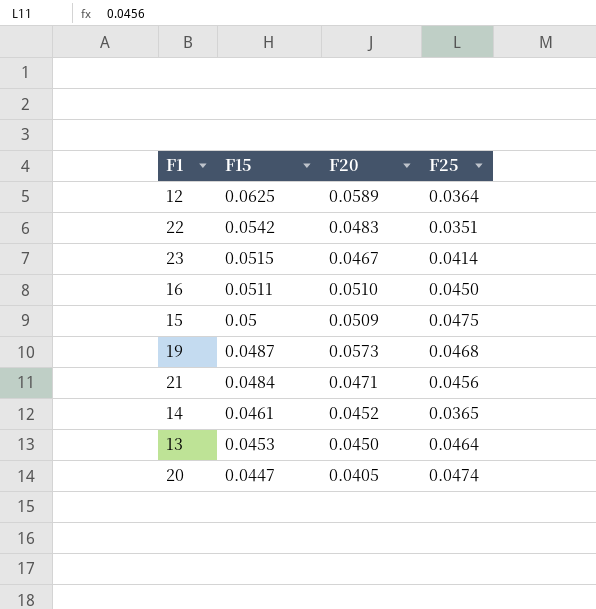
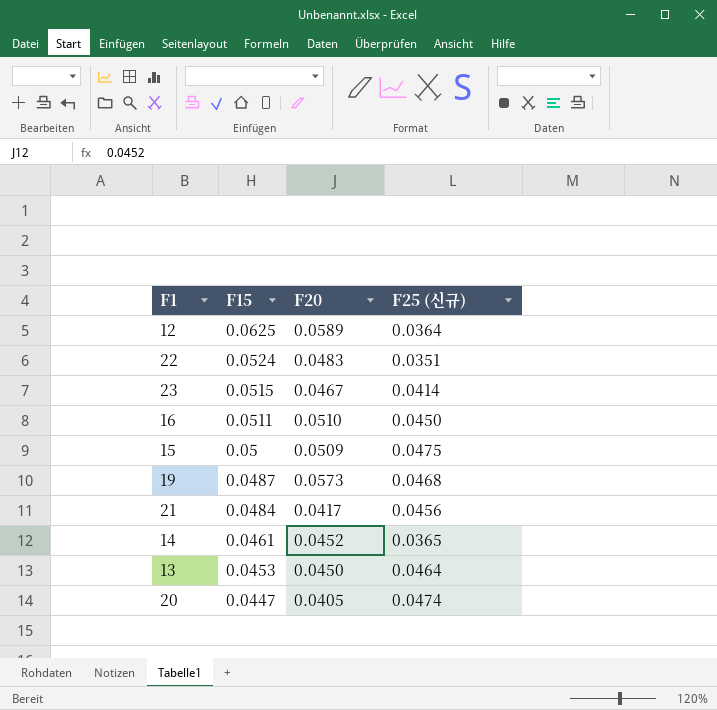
column name: F25 -> F25 (신규)
22 | F15: 0.0542 -> 0.0524
21 | F20: 0.0471 -> 0.0417

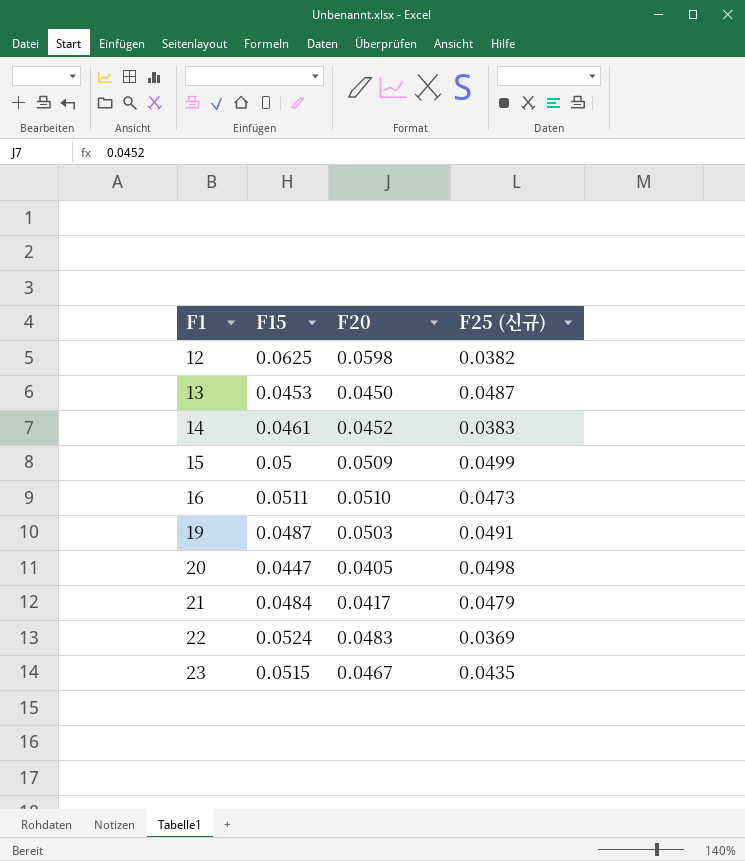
row order: F15 descending -> F1 ascending
12 | F20: 0.0589 -> 0.0598
12 | F25 (신규): 0.0364 -> 0.0382
13 | F25 (신규): 0.0464 -> 0.0487
14 | F25 (신규): 0.0365 -> 0.0383
15 | F25 (신규): 0.0475 -> 0.0499
16 | F25 (신규): 0.0450 -> 0.0473
19 | F20: 0.0573 -> 0.0503
19 | F25 (신규): 0.0468 -> 0.0491
20 | F25 (신규): 0.0474 -> 0.0498
21 | F25 (신규): 0.0456 -> 0.0479
22 | F25 (신규): 0.0351 -> 0.0369
23 | F25 (신규): 0.0414 -> 0.0435

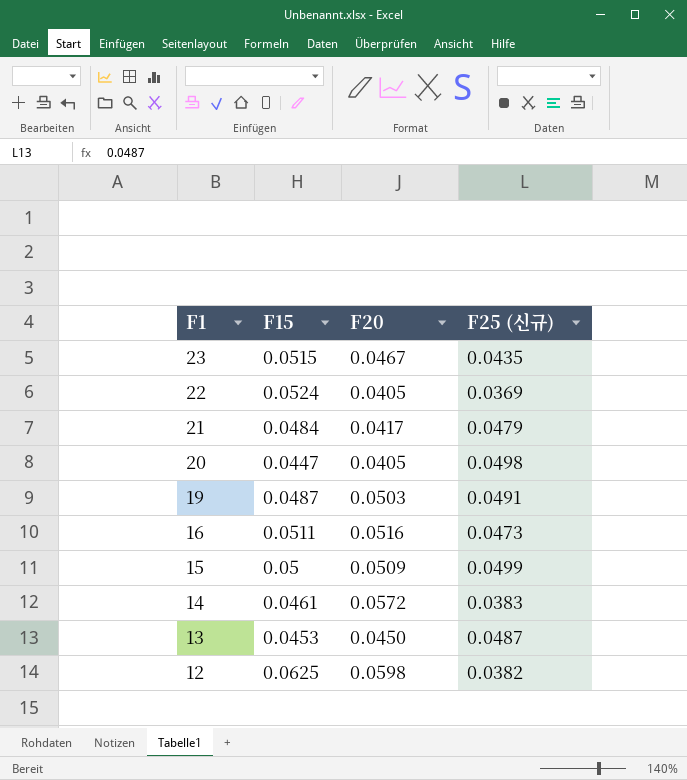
row order: F1 ascending -> F1 descending
22 | F20: 0.0483 -> 0.0405
16 | F20: 0.0510 -> 0.0516
14 | F20: 0.0452 -> 0.0572

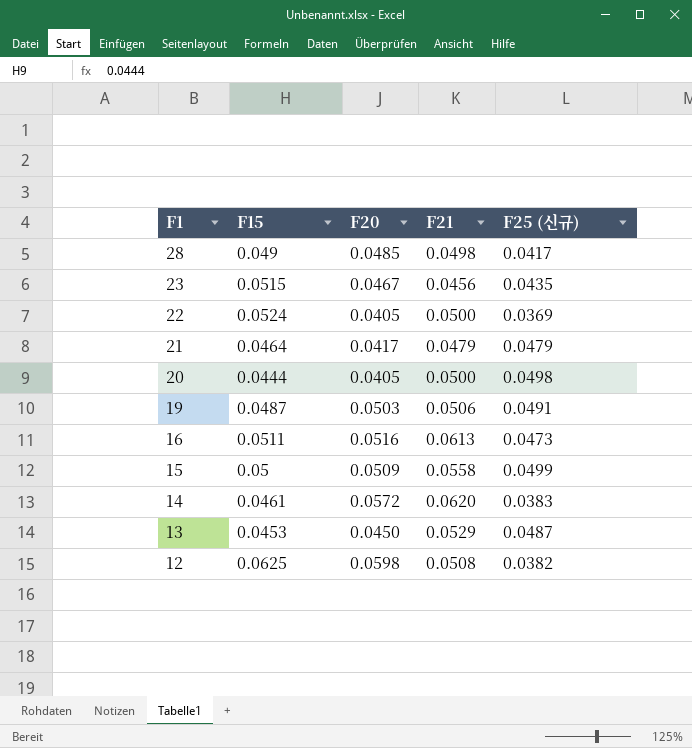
column F21 | position: none -> 4
row 28: none -> 0.049 | 0.0485 | 0.0498 | 0.0417
21 | F15: 0.0484 -> 0.0464
20 | F15: 0.0447 -> 0.0444

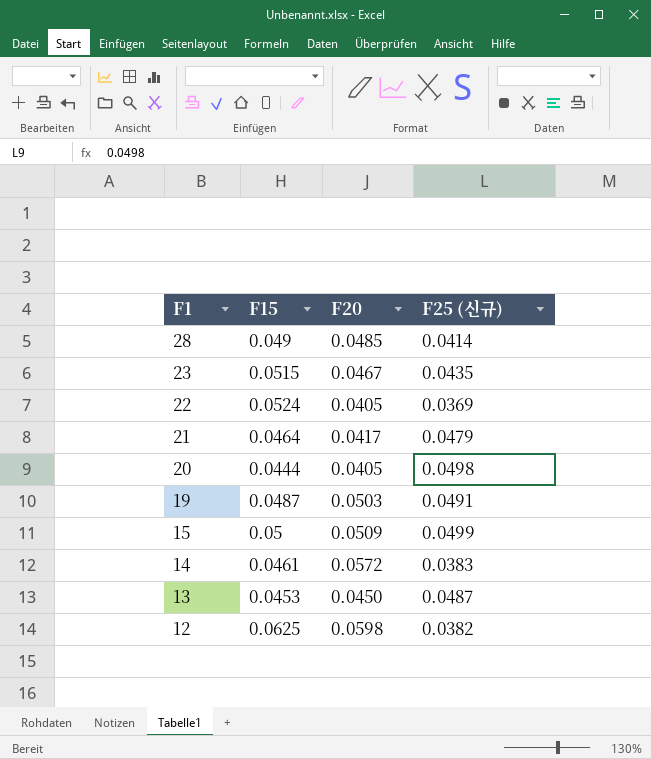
column F21 | position: 4 -> none
row 16: 0.0511 | 0.0516 | 0.0613 | 0.0473 -> none
28 | F25 (신규): 0.0417 -> 0.0414

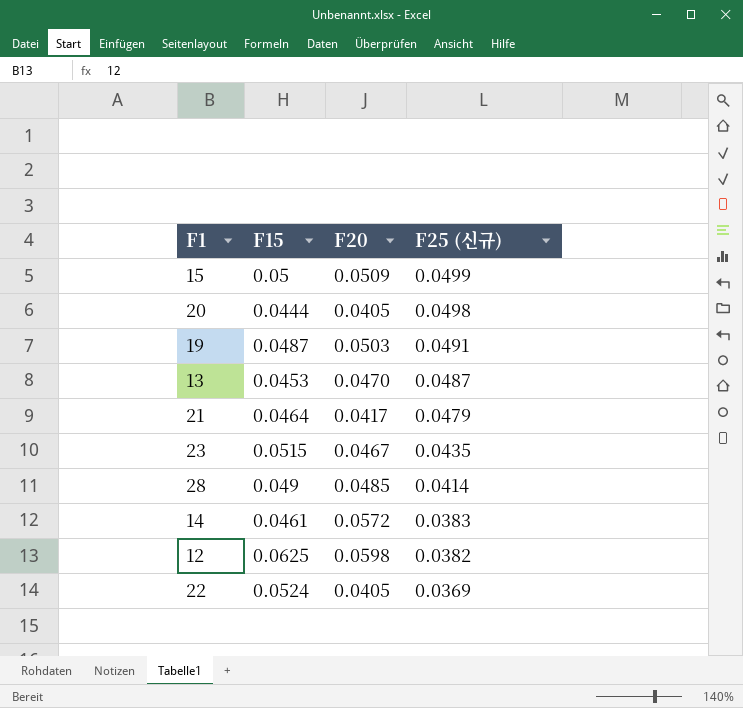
row order: F1 descending -> F25 (신규) descending
13 | F20: 0.0450 -> 0.0470

